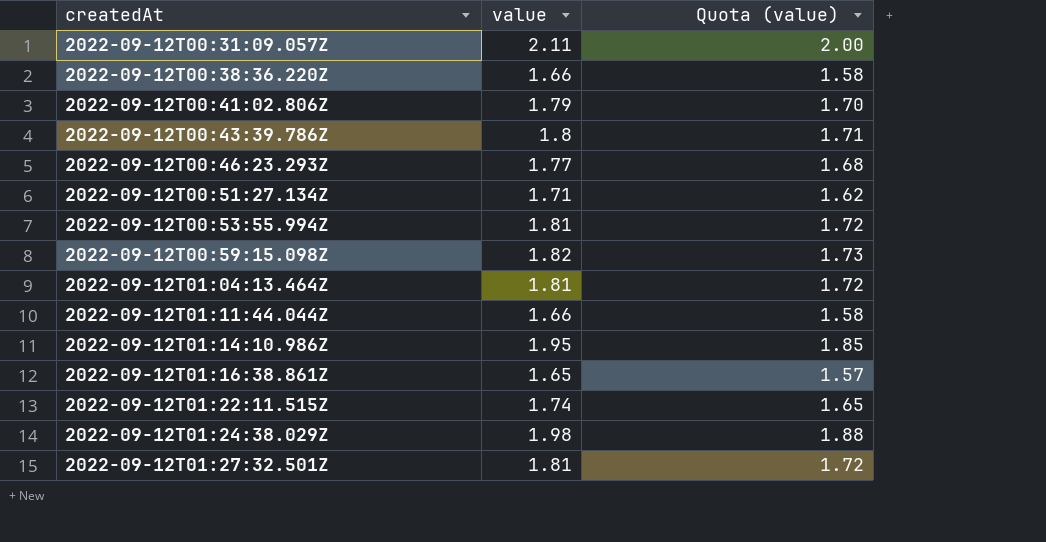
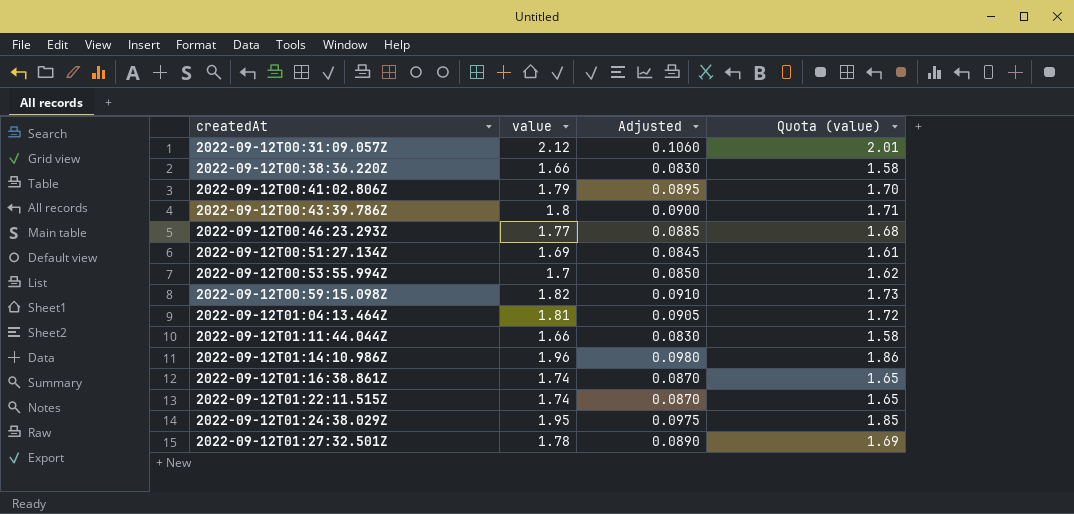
column Adjusted | formula: none -> [value] * 0.05
2022-09-12T00:31:09.057Z | value: 2.11 -> 2.12
2022-09-12T00:31:09.057Z | Quota (value): 2.00 -> 2.01
2022-09-12T00:51:27.134Z | value: 1.71 -> 1.69
2022-09-12T00:51:27.134Z | Quota (value): 1.62 -> 1.61
2022-09-12T00:53:55.994Z | value: 1.81 -> 1.7
2022-09-12T00:53:55.994Z | Quota (value): 1.72 -> 1.62
2022-09-12T01:14:10.986Z | value: 1.95 -> 1.96
2022-09-12T01:14:10.986Z | Quota (value): 1.85 -> 1.86
2022-09-12T01:16:38.861Z | value: 1.65 -> 1.74
2022-09-12T01:16:38.861Z | Quota (value): 1.57 -> 1.65
2022-09-12T01:24:38.029Z | value: 1.98 -> 1.95
2022-09-12T01:24:38.029Z | Quota (value): 1.88 -> 1.85
2022-09-12T01:27:32.501Z | value: 1.81 -> 1.78
2022-09-12T01:27:32.501Z | Quota (value): 1.72 -> 1.69

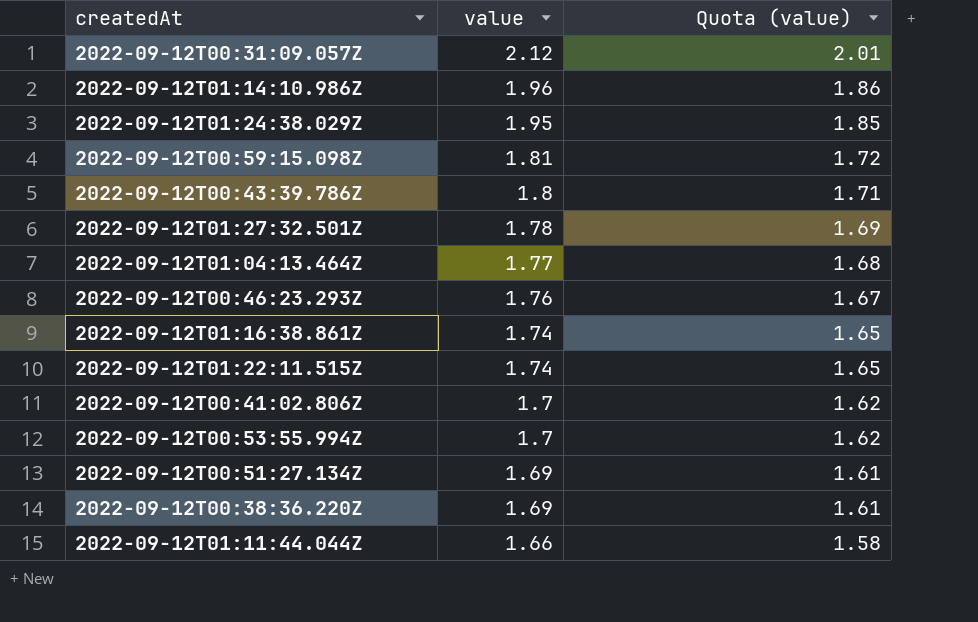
row order: createdAt ascending -> value descending
column Adjusted | formula: [value] * 0.05 -> none
2022-09-12T00:59:15.098Z | value: 1.82 -> 1.81
2022-09-12T00:59:15.098Z | Quota (value): 1.73 -> 1.72
2022-09-12T01:04:13.464Z | value: 1.81 -> 1.77
2022-09-12T01:04:13.464Z | Quota (value): 1.72 -> 1.68
2022-09-12T00:46:23.293Z | value: 1.77 -> 1.76
2022-09-12T00:46:23.293Z | Quota (value): 1.68 -> 1.67
2022-09-12T00:41:02.806Z | value: 1.79 -> 1.7
2022-09-12T00:41:02.806Z | Quota (value): 1.70 -> 1.62
2022-09-12T00:38:36.220Z | value: 1.66 -> 1.69
2022-09-12T00:38:36.220Z | Quota (value): 1.58 -> 1.61

